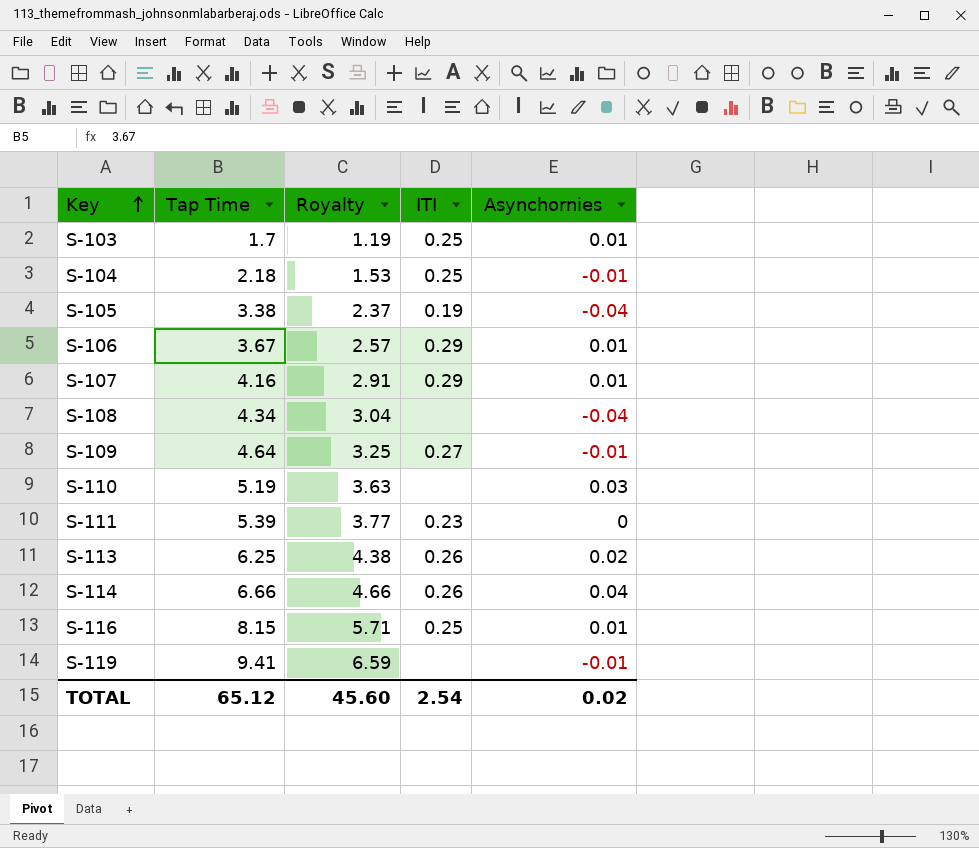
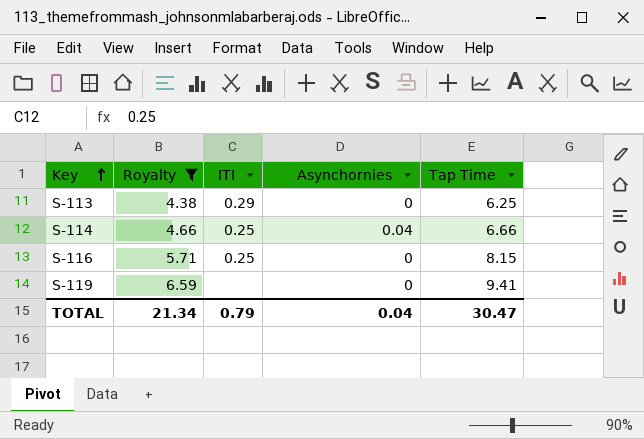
filter: none -> Royalty >= 4.38
column Tap Time | position: 2 -> 5
S-113 | ITI: 0.26 -> 0.29
S-113 | Asynchornies: 0.02 -> 0
S-114 | ITI: 0.26 -> 0.25
S-116 | Asynchornies: 0.01 -> 0
S-119 | Asynchornies: -0.01 -> 0
TOTAL | Royalty: 45.60 -> 21.34
TOTAL | ITI: 2.54 -> 0.79
TOTAL | Asynchornies: 0.02 -> 0.04
TOTAL | Tap Time: 65.12 -> 30.47

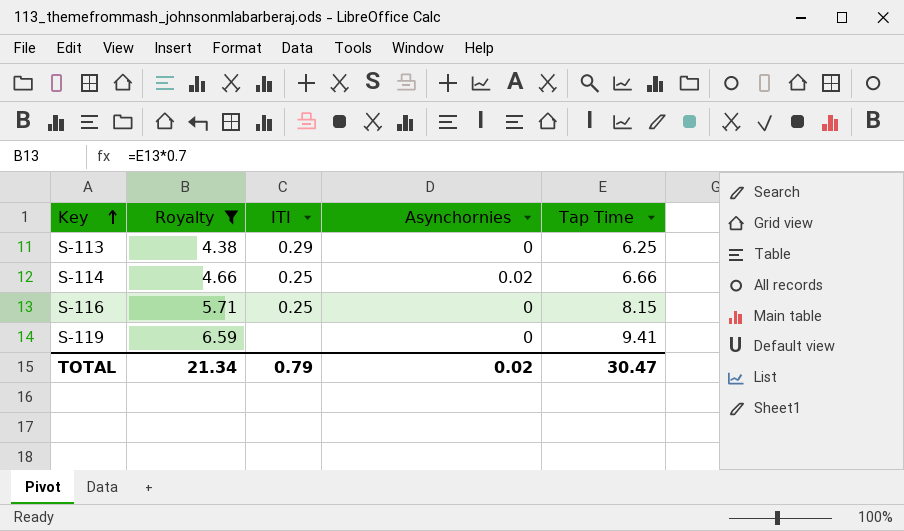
S-114 | Asynchornies: 0.04 -> 0.02
TOTAL | Asynchornies: 0.04 -> 0.02

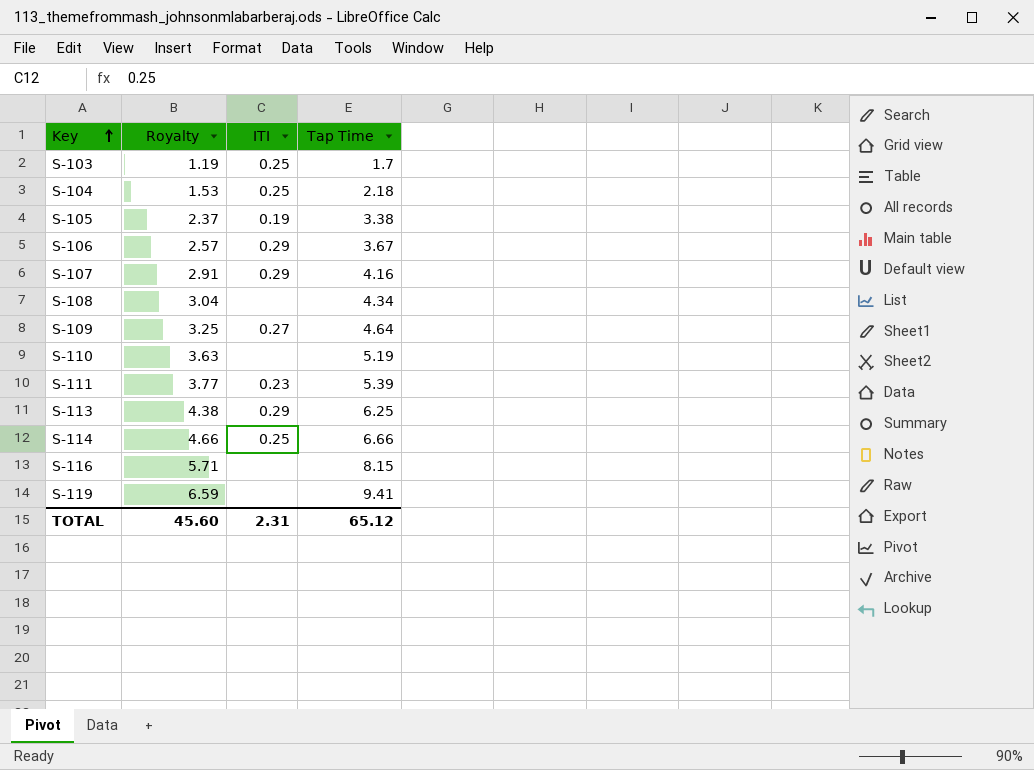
filter: Royalty >= 4.38 -> none
column Asynchornies | position: 4 -> none
S-116 | ITI: 0.25 -> none
TOTAL | Royalty: 21.34 -> 45.60
TOTAL | ITI: 0.79 -> 2.31
TOTAL | Tap Time: 30.47 -> 65.12

